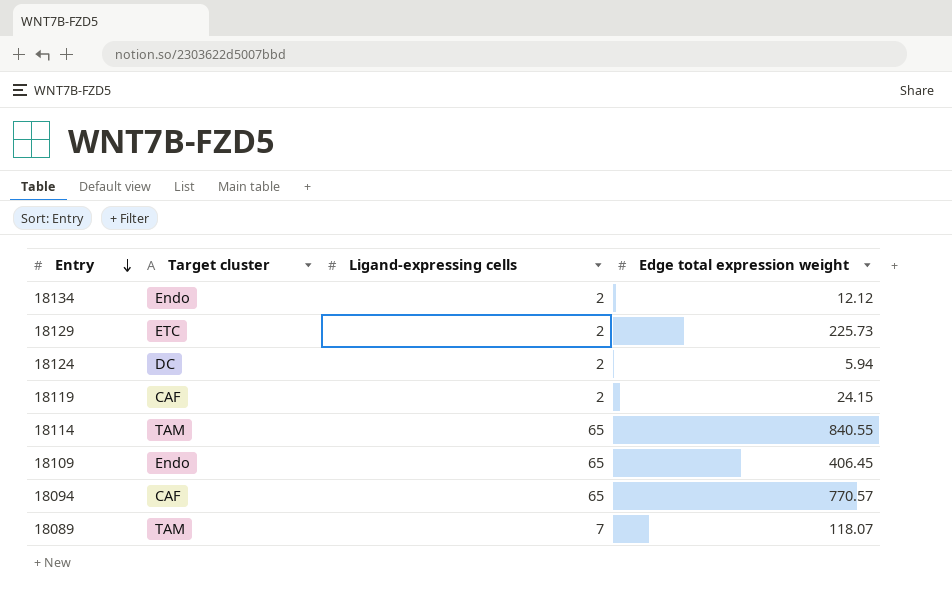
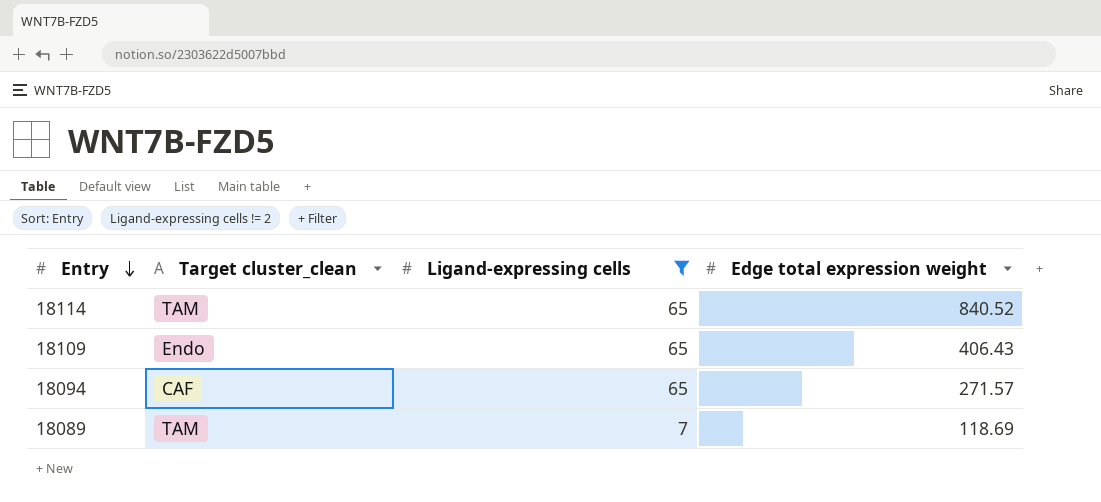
filter: none -> Ligand-expressing cells != 2
column name: Target cluster -> Target cluster_clean
18114 | Edge total expression weight: 840.55 -> 840.52
18109 | Edge total expression weight: 406.45 -> 406.43
18094 | Edge total expression weight: 770.57 -> 271.57
18089 | Edge total expression weight: 118.07 -> 118.69

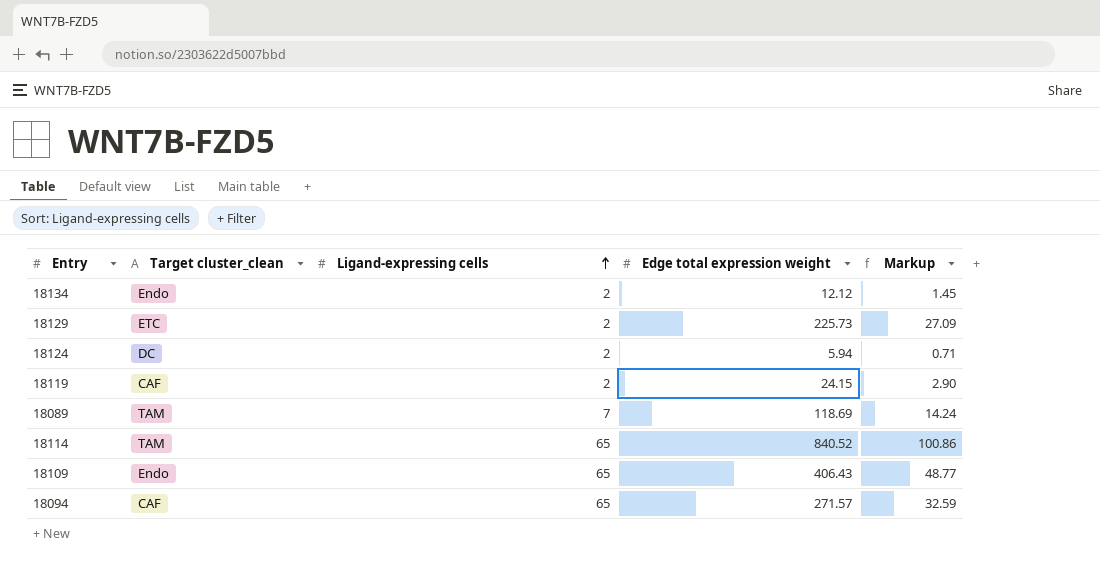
filter: Ligand-expressing cells != 2 -> none
row order: Entry descending -> Ligand-expressing cells ascending
column Markup | formula: none -> [Edge total expression weight] * 0.12

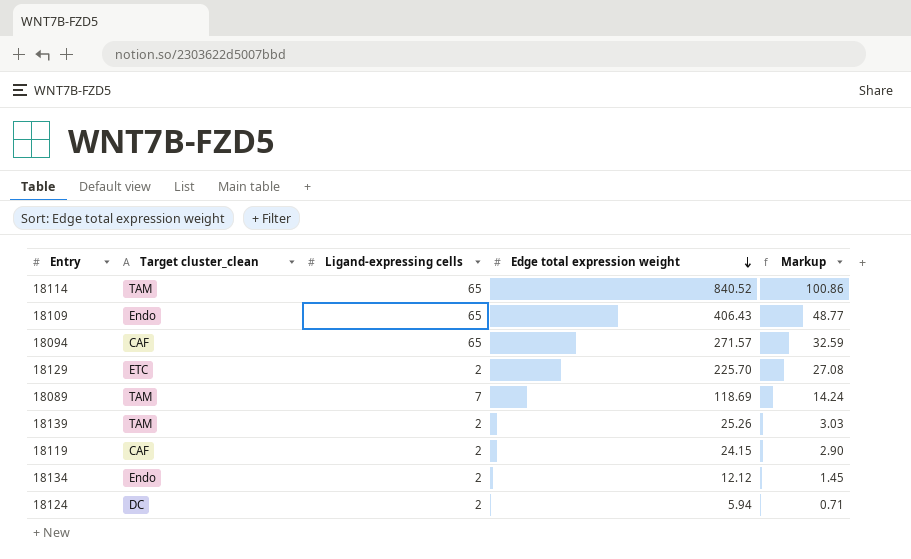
row order: Ligand-expressing cells ascending -> Edge total expression weight descending
18129 | Edge total expression weight: 225.73 -> 225.70
18129 | Markup: 27.09 -> 27.08
row 18139: none -> TAM | 2 | 25.26 | 3.03

